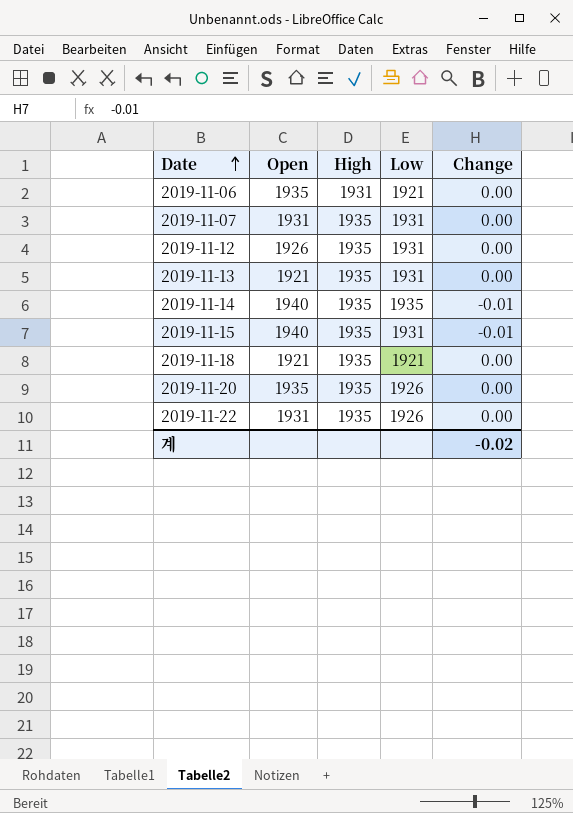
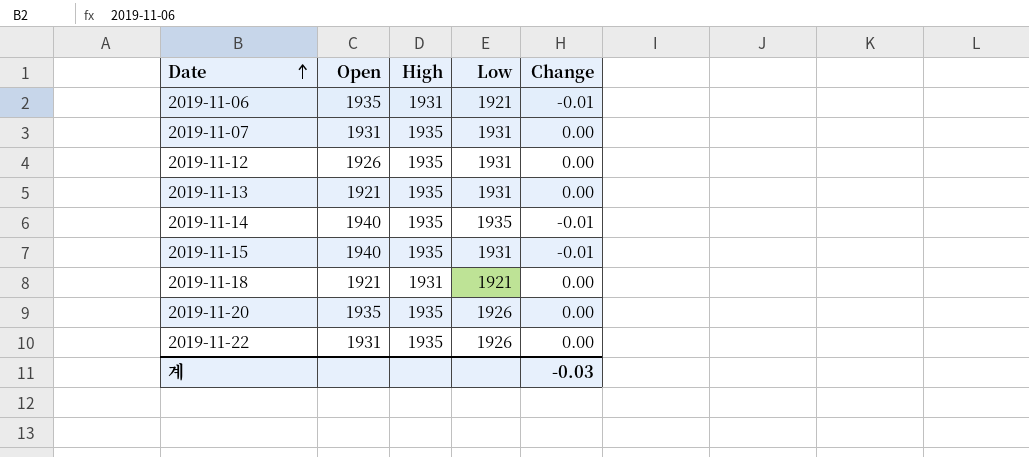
2019-11-06 | Change: 0.00 -> -0.01
2019-11-18 | High: 1935 -> 1931
계 | Change: -0.02 -> -0.03

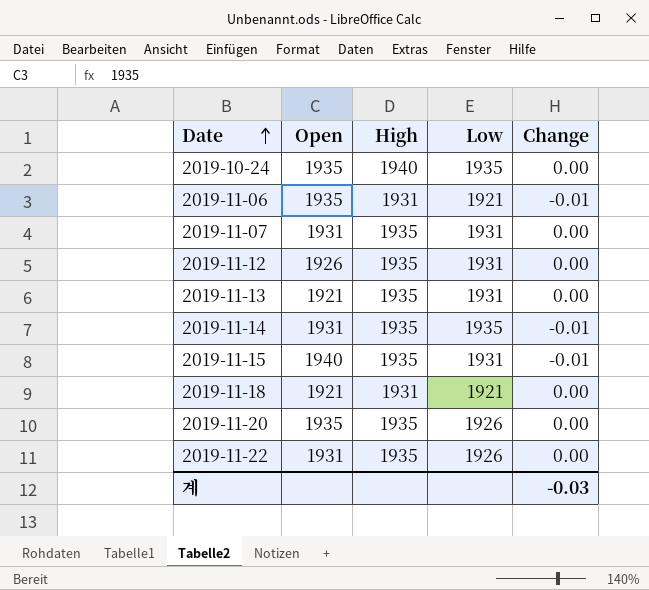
row 2019-10-24: none -> 1935 | 1940 | 1935 | 0.00
2019-11-14 | Open: 1940 -> 1931

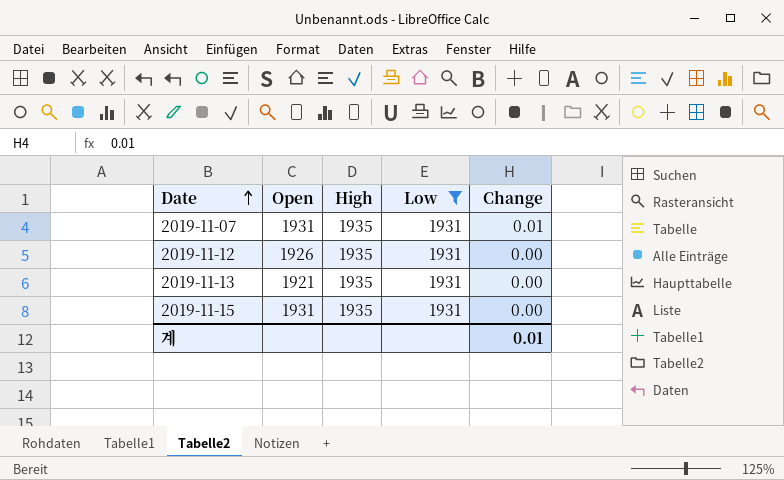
filter: none -> Low = 1931
2019-11-07 | Change: 0.00 -> 0.01
2019-11-15 | Open: 1940 -> 1931
2019-11-15 | Change: -0.01 -> 0.00
계 | Change: -0.03 -> 0.01

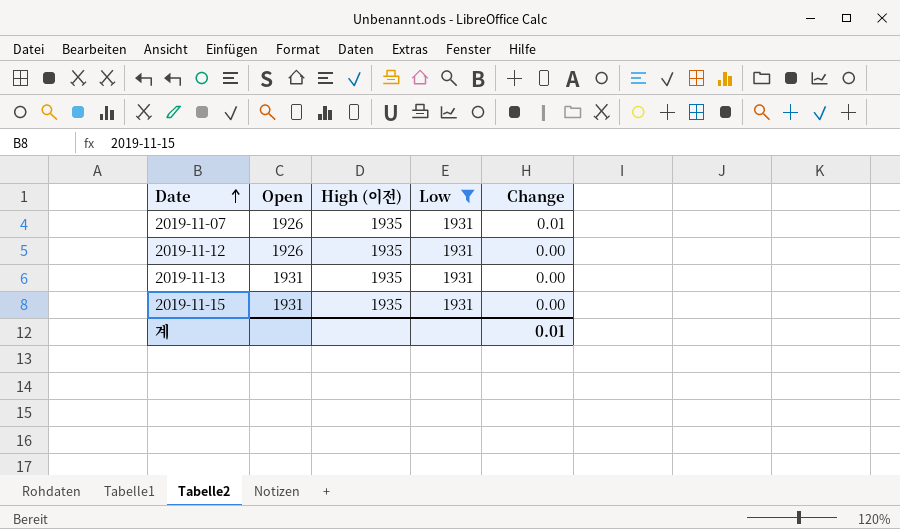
column name: High -> High (이전)
2019-11-07 | Open: 1931 -> 1926
2019-11-13 | Open: 1921 -> 1931

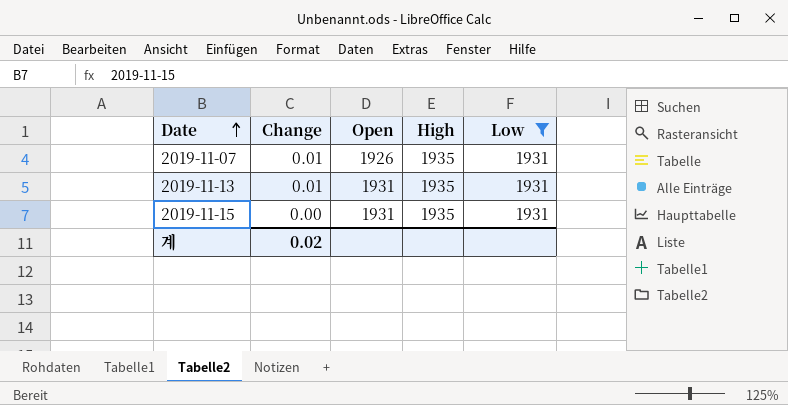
column Change | position: 5 -> 2
column name: High (이전) -> High
row 2019-11-12: 1926 | 1935 | 1931 | 0.00 -> none
2019-11-13 | Change: 0.00 -> 0.01
계 | Change: 0.01 -> 0.02

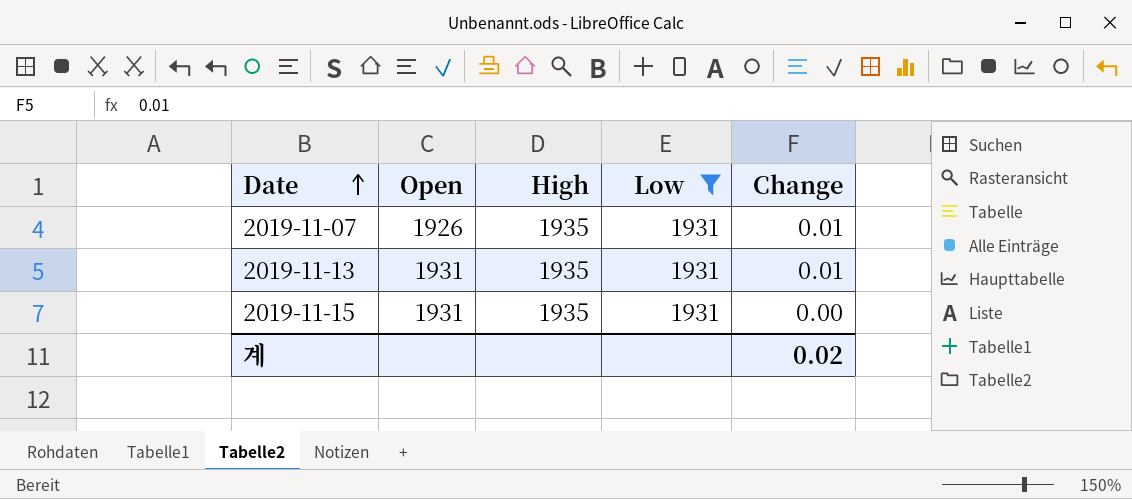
column Change | position: 2 -> 5

